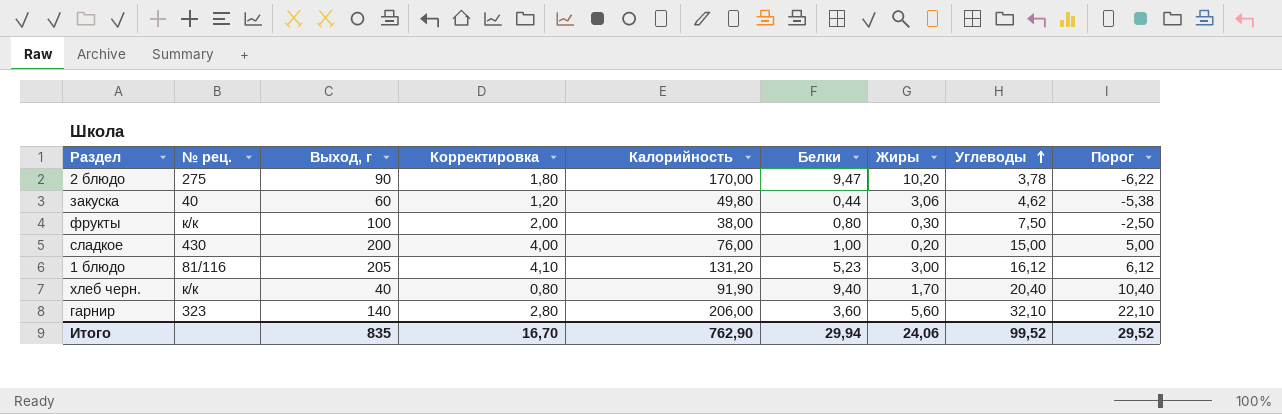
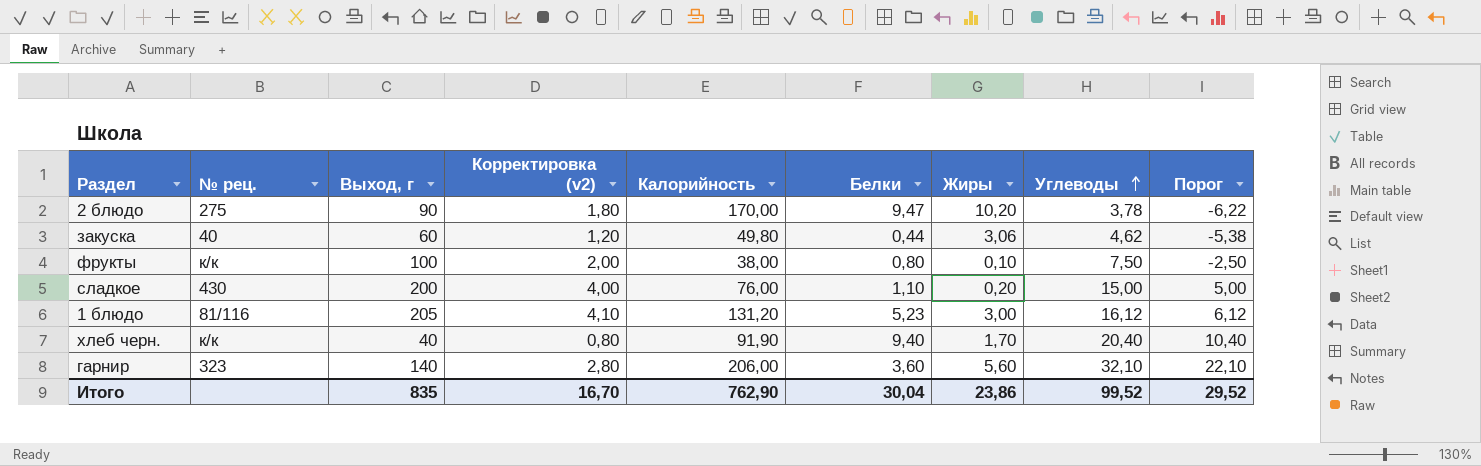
column name: Корректировка -> Корректировка (v2)
фрукты | Жиры: 0,30 -> 0,10
сладкое | Белки: 1,00 -> 1,10
Итого | Белки: 29,94 -> 30,04
Итого | Жиры: 24,06 -> 23,86

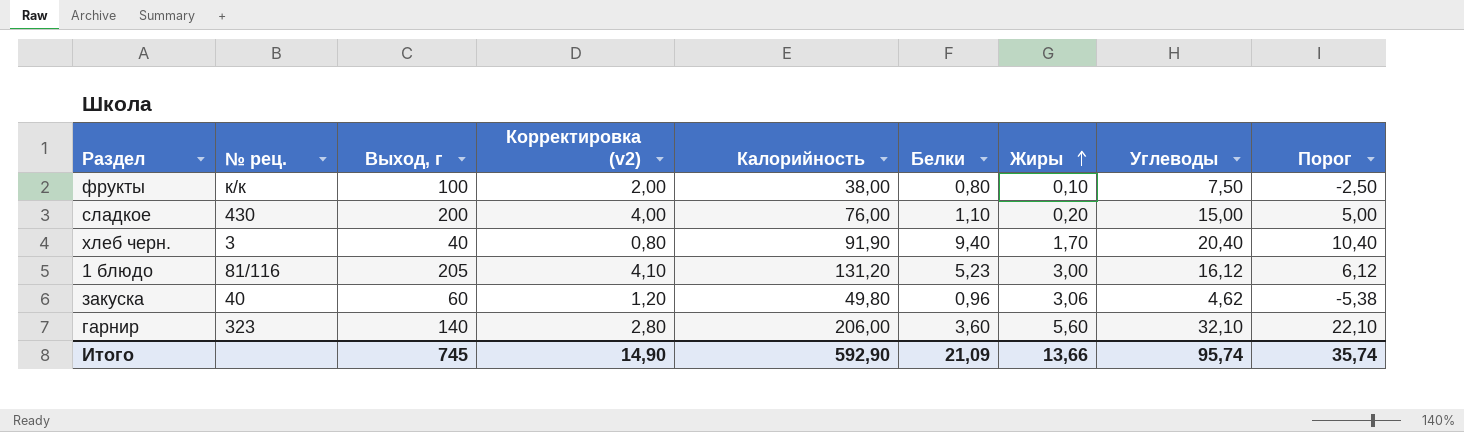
row order: Углеводы ascending -> Жиры ascending
row 2 блюдо: 275 | 90 | 1,80 | 170,00 | 9,47 | 10,20 | 3,78 | -6,22 -> none
хлеб черн. | № рец.: к/к -> 3
закуска | Белки: 0,44 -> 0,96
Итого | Выход, г: 835 -> 745
Итого | Корректировка (v2): 16,70 -> 14,90
Итого | Калорийность: 762,90 -> 592,90
Итого | Белки: 30,04 -> 21,09
Итого | Жиры: 23,86 -> 13,66
Итого | Углеводы: 99,52 -> 95,74
Итого | Порог: 29,52 -> 35,74

